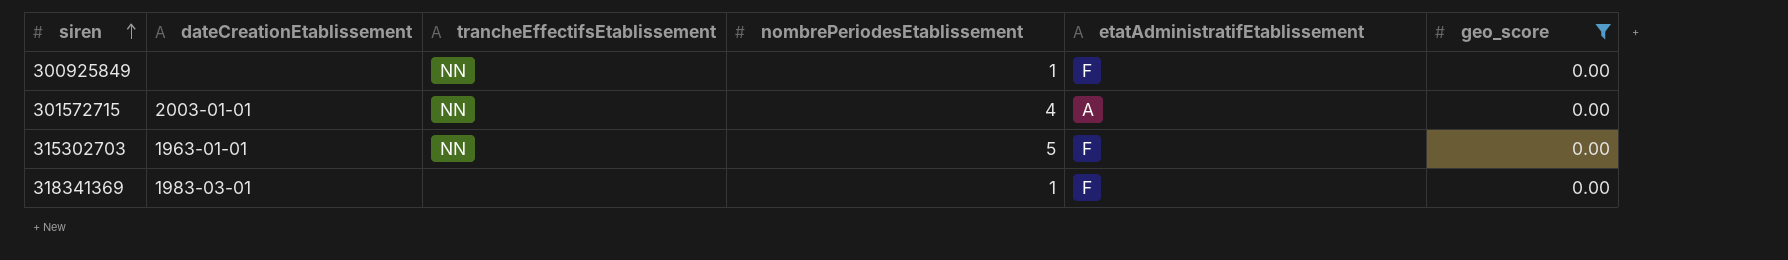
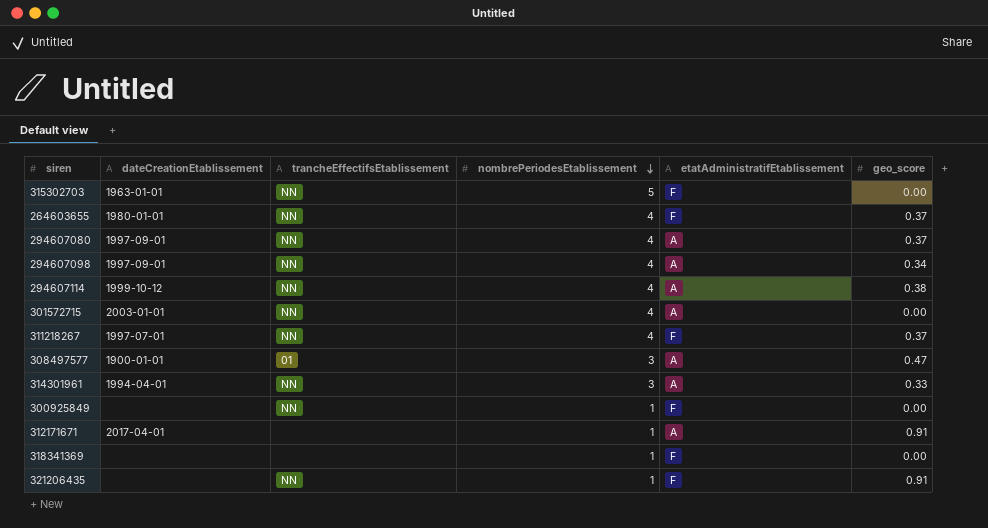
filter: geo_score = 0.00 -> none
row order: siren ascending -> nombrePeriodesEtablissement descending
318341369 | dateCreationEtablissement: 1983-03-01 -> none

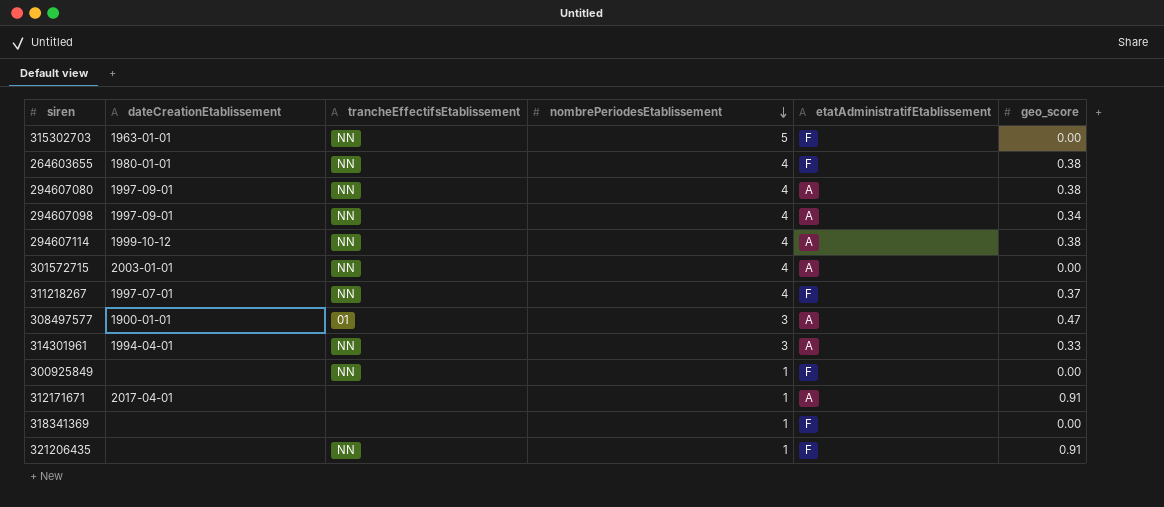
264603655 | geo_score: 0.37 -> 0.38
294607080 | geo_score: 0.37 -> 0.38

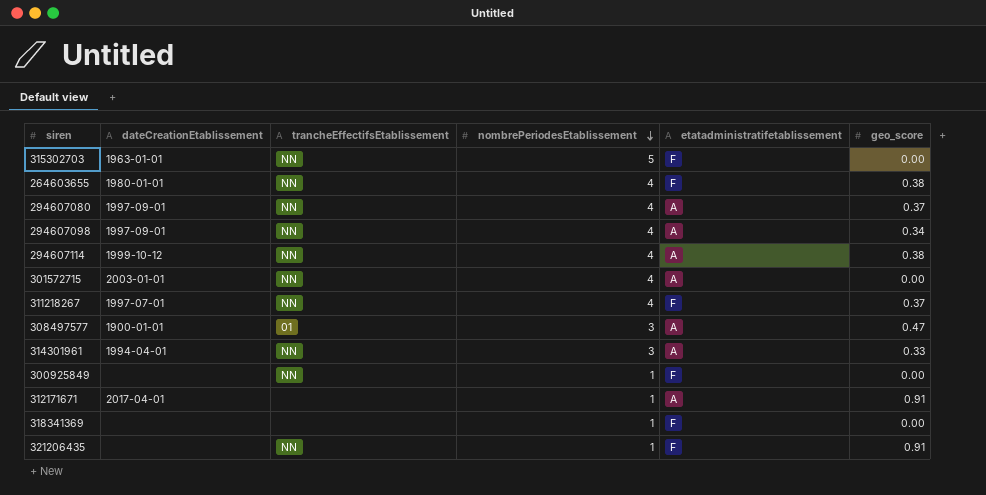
column name: etatAdministratifEtablissement -> etatadministratifetablissement
294607080 | geo_score: 0.38 -> 0.37

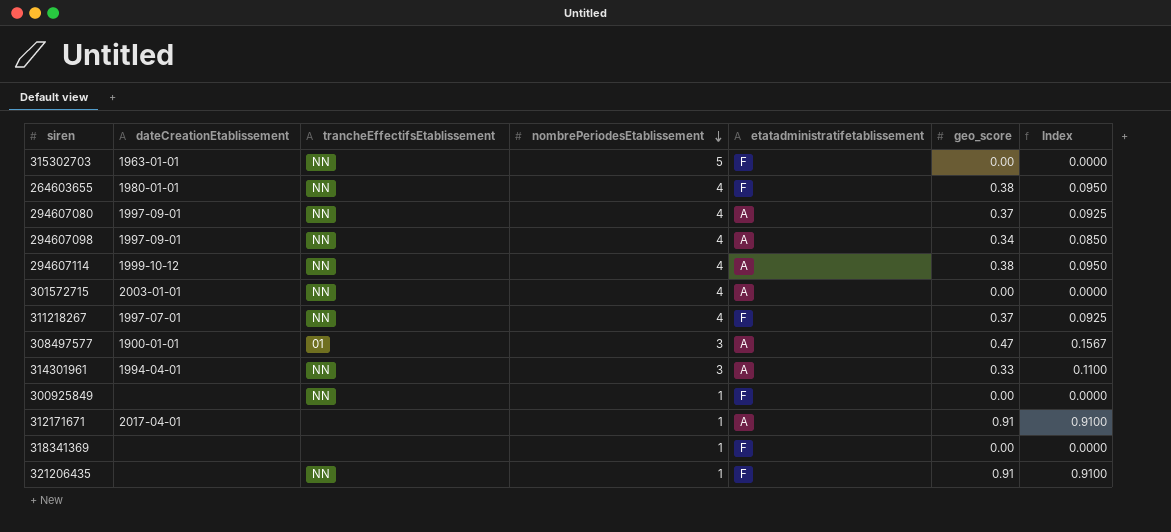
column Index | formula: none -> [geo_score] / [nombrePeriodesEtablissement]

